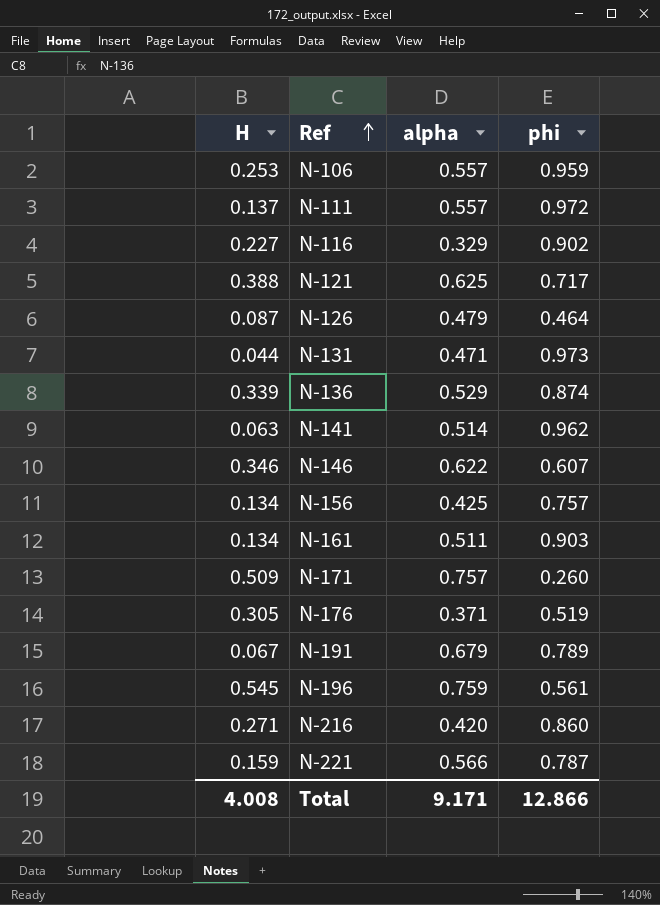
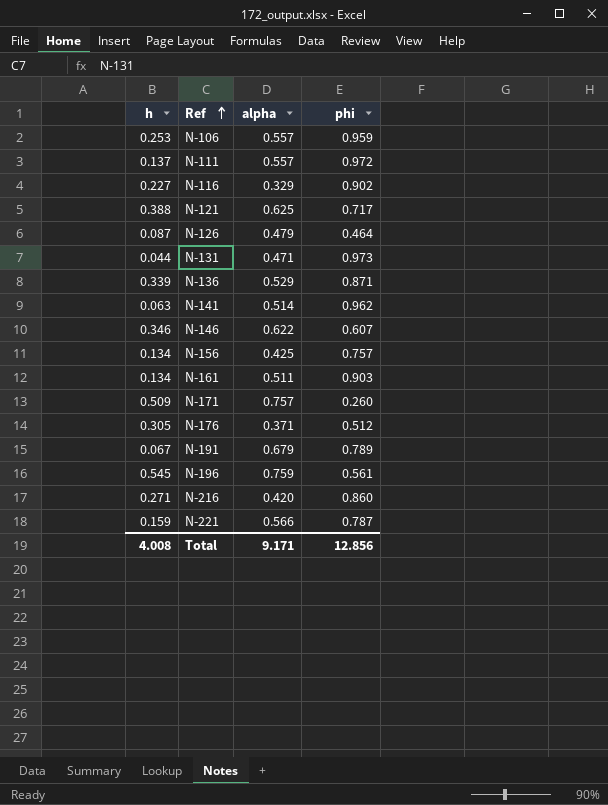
column name: H -> h
N-136 | phi: 0.874 -> 0.871
N-176 | phi: 0.519 -> 0.512
Total | phi: 12.866 -> 12.856

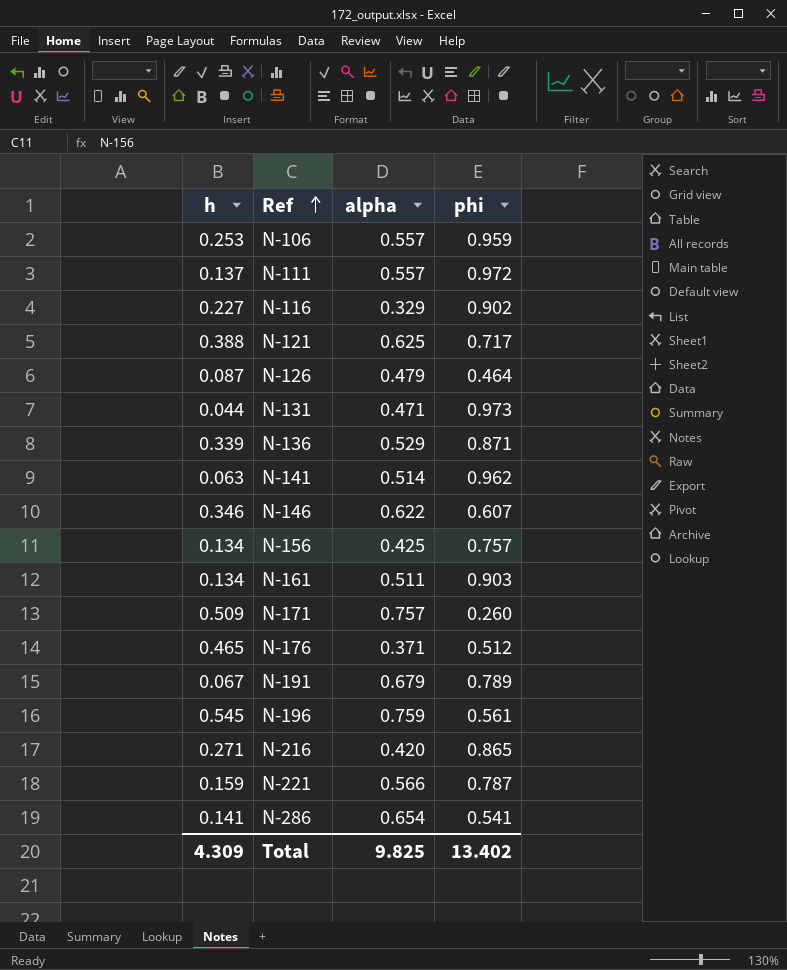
N-176 | h: 0.305 -> 0.465
N-216 | phi: 0.860 -> 0.865
row N-286: none -> 0.141 | 0.654 | 0.541
Total | h: 4.008 -> 4.309
Total | alpha: 9.171 -> 9.825
Total | phi: 12.856 -> 13.402

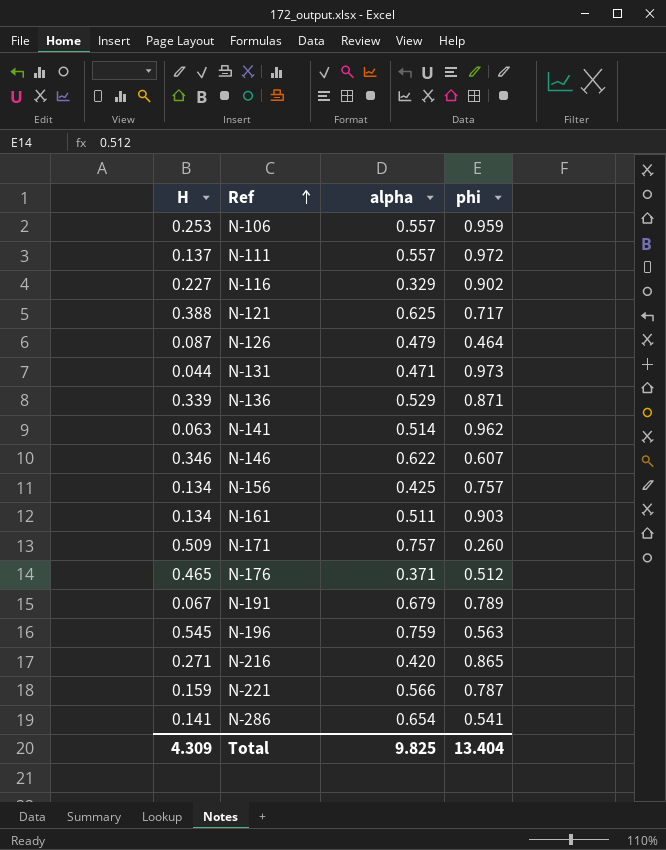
column name: h -> H
N-196 | phi: 0.561 -> 0.563
Total | phi: 13.402 -> 13.404

